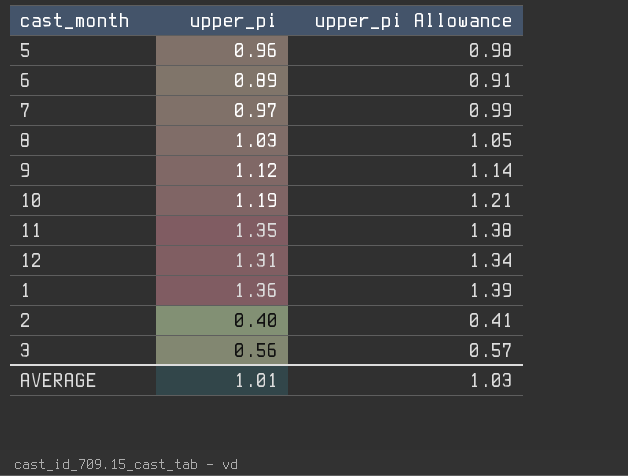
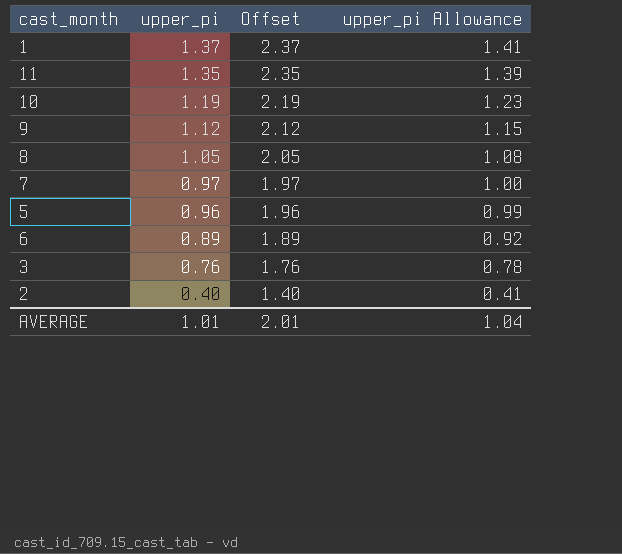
row order: none -> upper_pi descending
column Offset | formula: none -> [upper_pi] + 1
column upper_pi Allowance | formula: [upper_pi] * 1.02 -> [upper_pi] * 1.03
row 12: 1.31 | 1.34 -> none
1 | upper_pi: 1.36 -> 1.37
8 | upper_pi: 1.03 -> 1.05
3 | upper_pi: 0.56 -> 0.76
AVERAGE | upper_pi Allowance: 1.03 -> 1.04

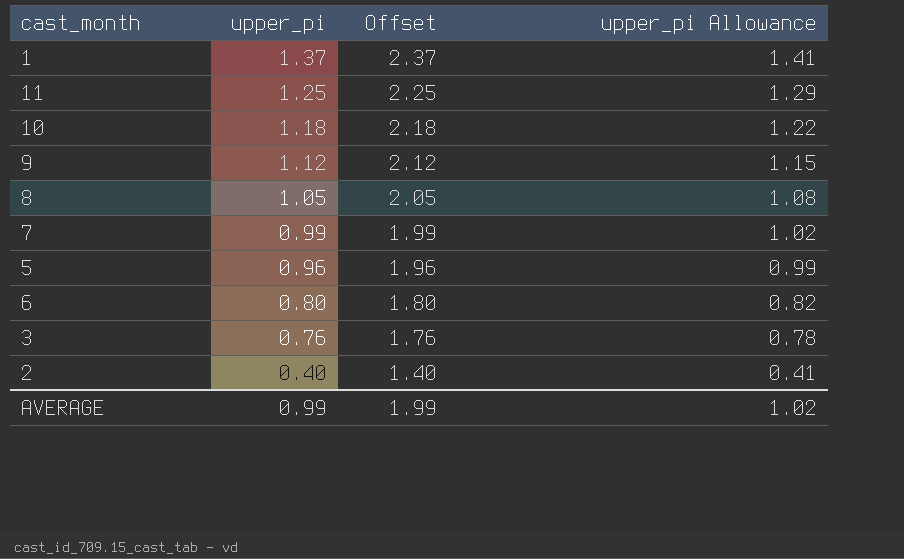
11 | upper_pi: 1.35 -> 1.25
11 | Offset: 2.35 -> 2.25
11 | upper_pi Allowance: 1.39 -> 1.29
10 | upper_pi: 1.19 -> 1.18
10 | Offset: 2.19 -> 2.18
10 | upper_pi Allowance: 1.23 -> 1.22
7 | upper_pi: 0.97 -> 0.99
7 | Offset: 1.97 -> 1.99
7 | upper_pi Allowance: 1.00 -> 1.02
6 | upper_pi: 0.89 -> 0.80
6 | Offset: 1.89 -> 1.80
6 | upper_pi Allowance: 0.92 -> 0.82
AVERAGE | upper_pi: 1.01 -> 0.99
AVERAGE | Offset: 2.01 -> 1.99
AVERAGE | upper_pi Allowance: 1.04 -> 1.02

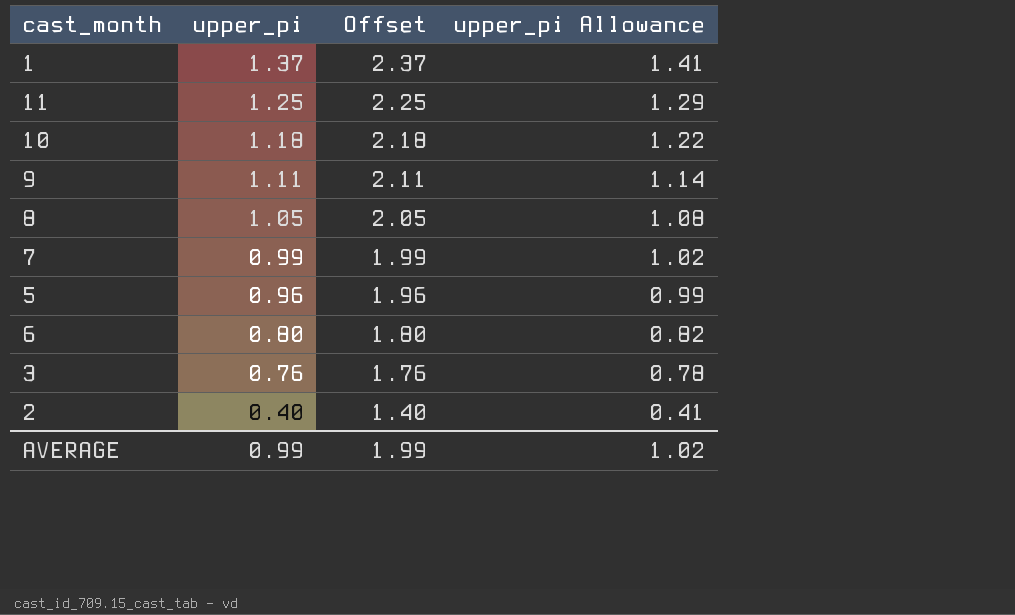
9 | upper_pi: 1.12 -> 1.11
9 | Offset: 2.12 -> 2.11
9 | upper_pi Allowance: 1.15 -> 1.14

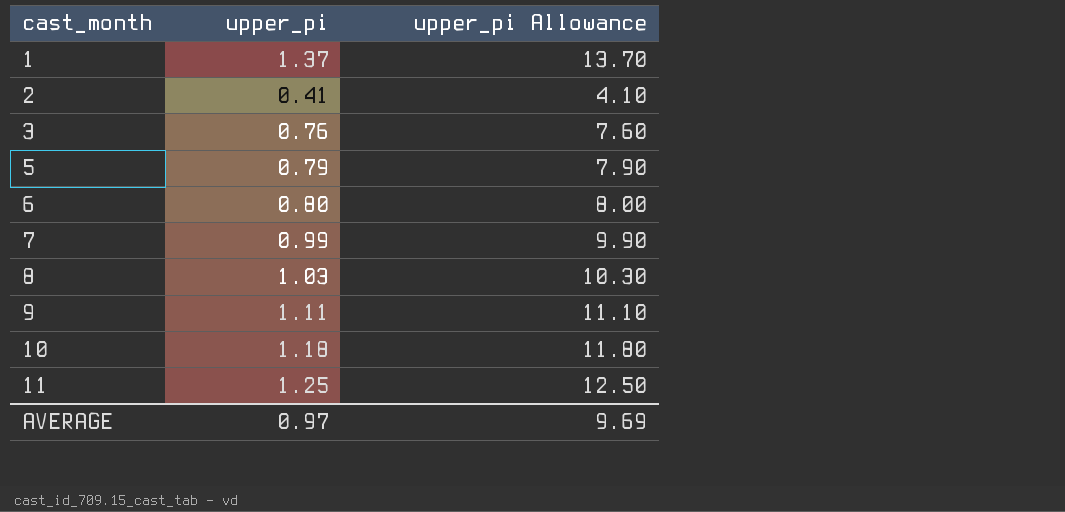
row order: upper_pi descending -> cast_month ascending
column Offset | formula: [upper_pi] + 1 -> none
column upper_pi Allowance | formula: [upper_pi] * 1.03 -> [upper_pi] * 10
2 | upper_pi: 0.40 -> 0.41
5 | upper_pi: 0.96 -> 0.79
8 | upper_pi: 1.05 -> 1.03
AVERAGE | upper_pi: 0.99 -> 0.97
AVERAGE | upper_pi Allowance: 1.02 -> 9.69

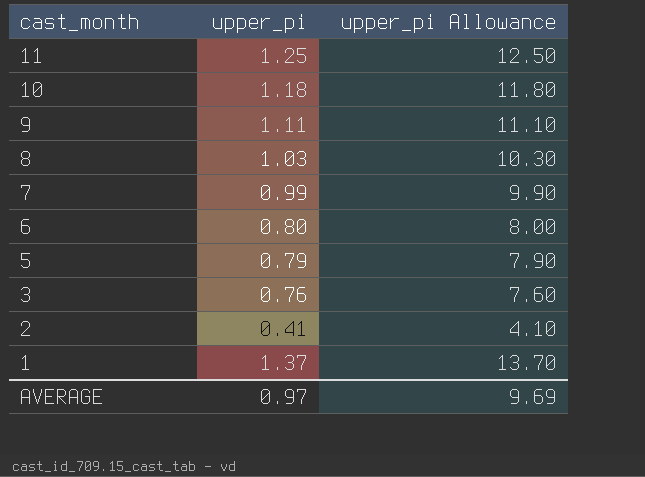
row order: cast_month ascending -> cast_month descending

